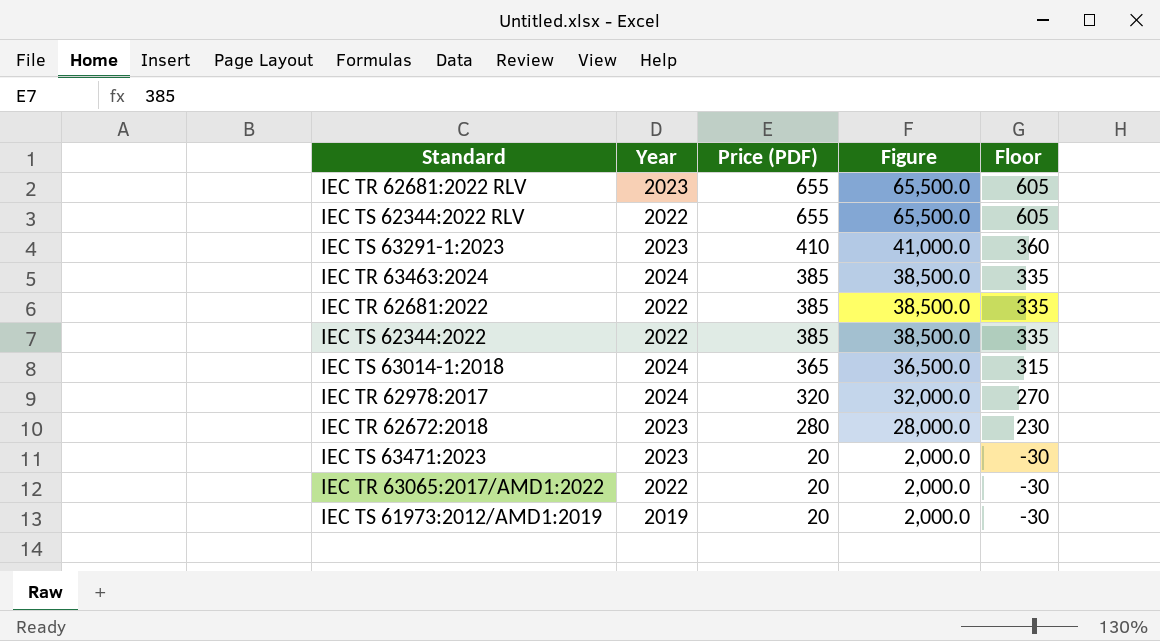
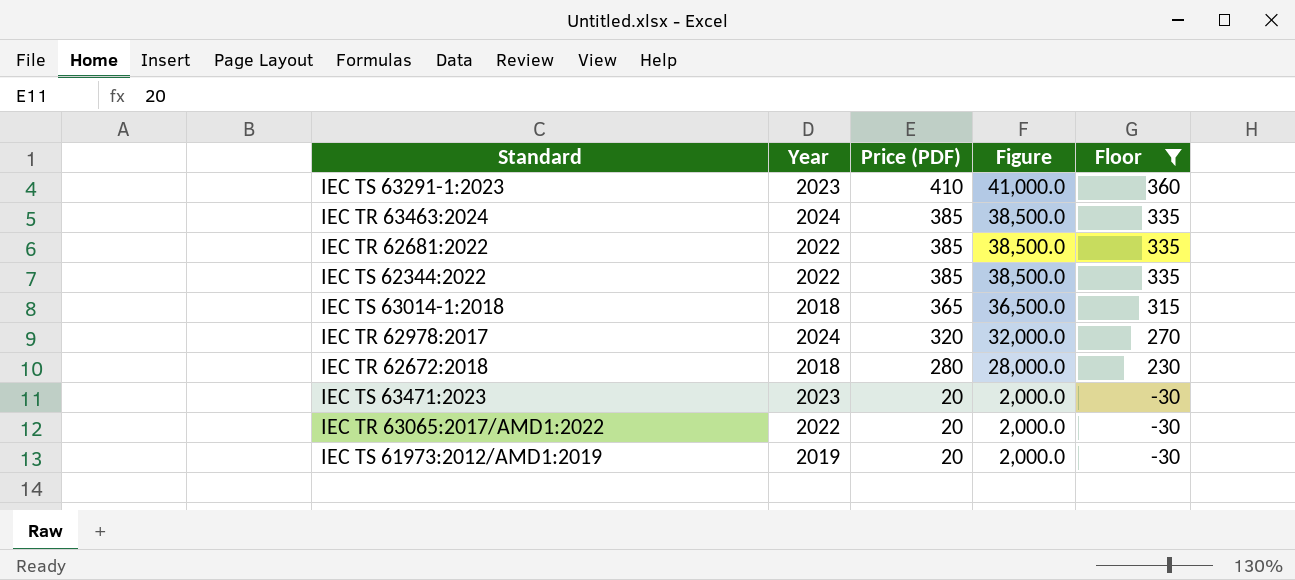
filter: none -> Floor != 605
IEC TS 63014-1:2018 | Year: 2024 -> 2018
IEC TR 62672:2018 | Year: 2023 -> 2018

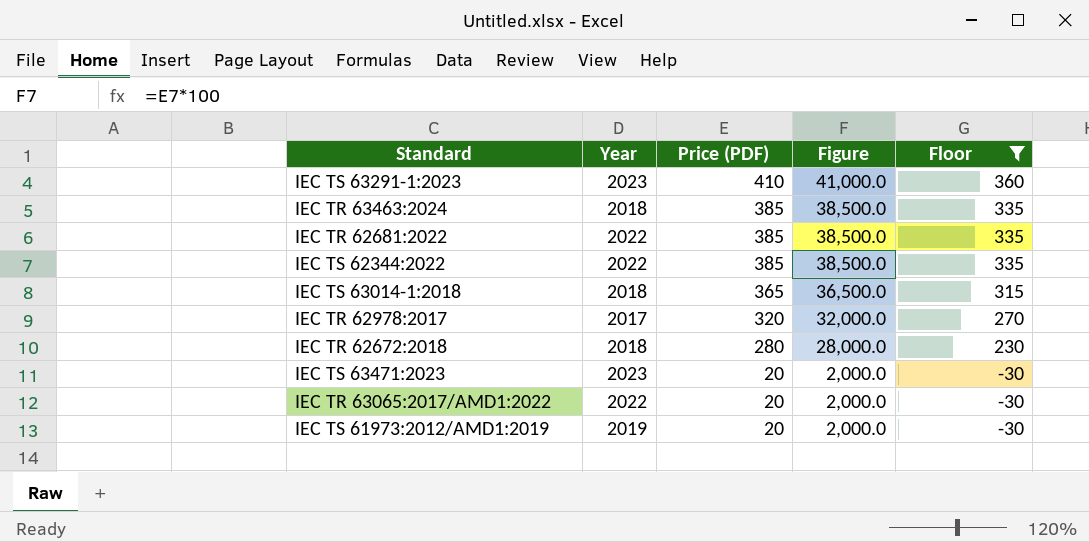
IEC TR 63463:2024 | Year: 2024 -> 2018
IEC TR 62978:2017 | Year: 2024 -> 2017

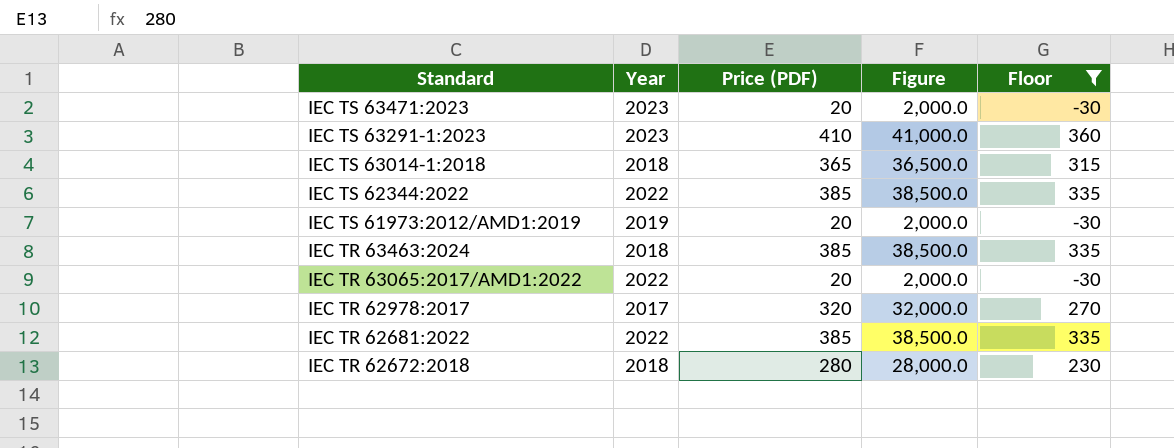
row order: Price (PDF) descending -> Standard descending

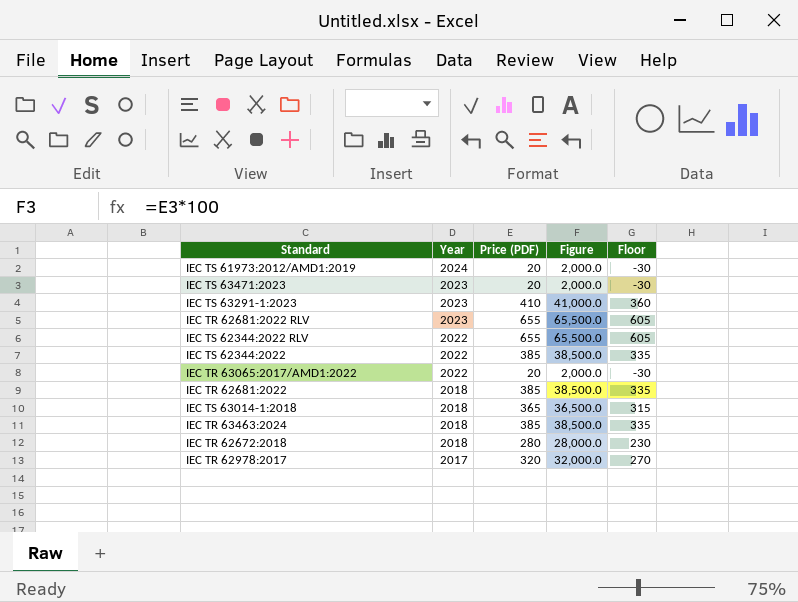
filter: Floor != 605 -> none
row order: Standard descending -> Year descending
IEC TS 61973:2012/AMD1:2019 | Year: 2019 -> 2024
IEC TR 62681:2022 | Year: 2022 -> 2018

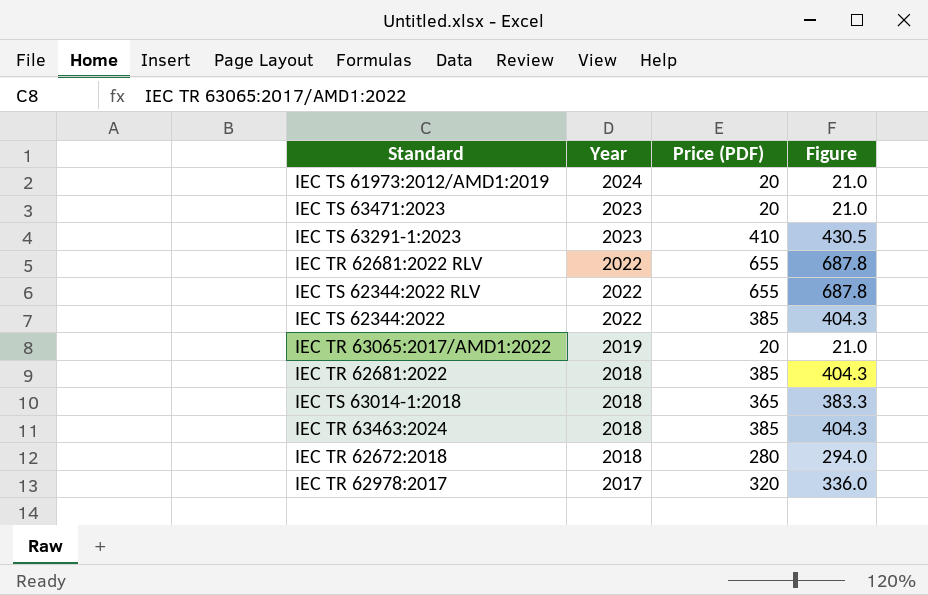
column Floor | formula: [Price (PDF)] - 50 -> none
column Figure | formula: [Price (PDF)] * 100 -> [Price (PDF)] * 1.05
IEC TR 62681:2022 RLV | Year: 2023 -> 2022
IEC TR 63065:2017/AMD1:2022 | Year: 2022 -> 2019

